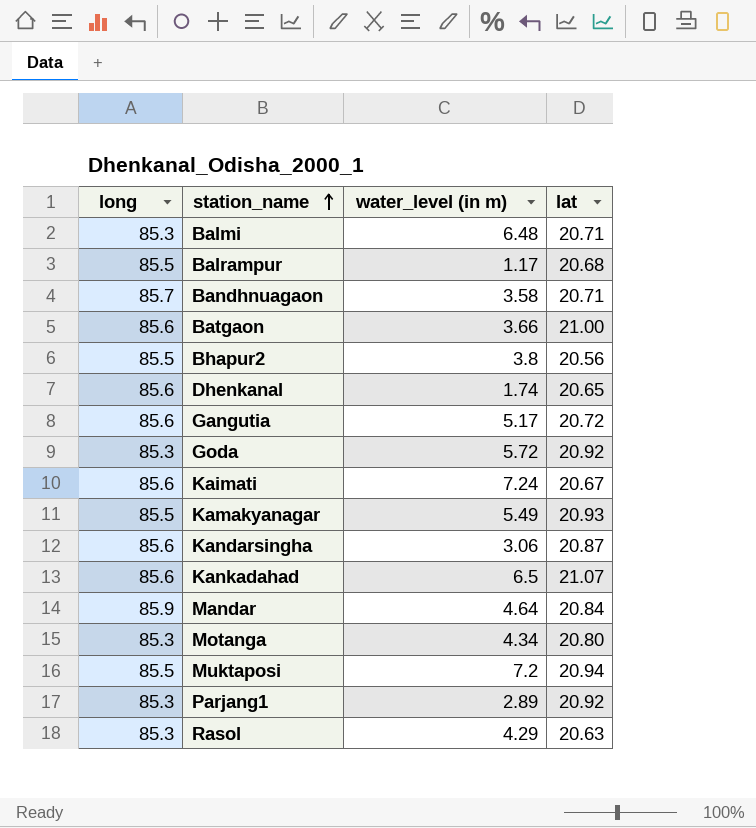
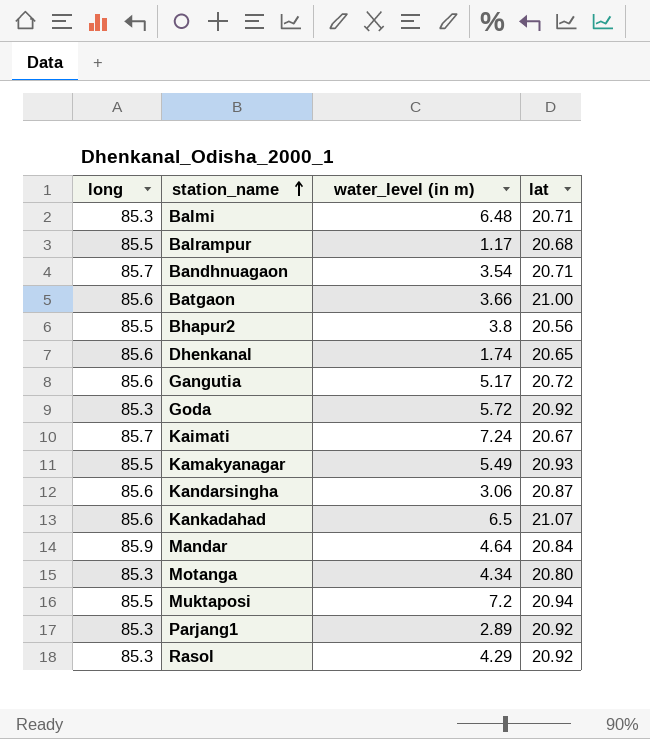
Bandhnuagaon | water_level (in m): 3.58 -> 3.54
Kaimati | long: 85.6 -> 85.7
Rasol | lat: 20.63 -> 20.92

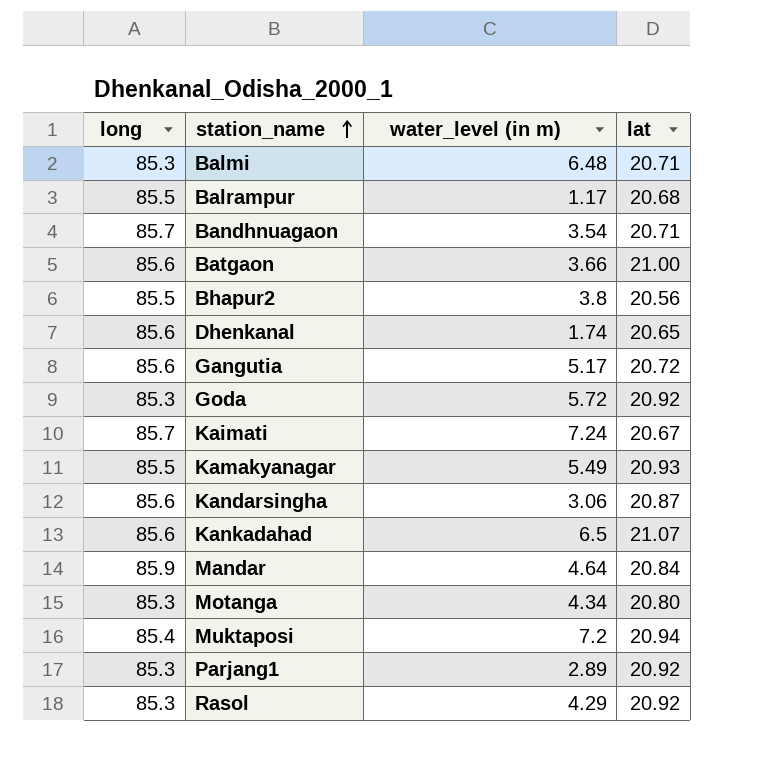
Muktaposi | long: 85.5 -> 85.4

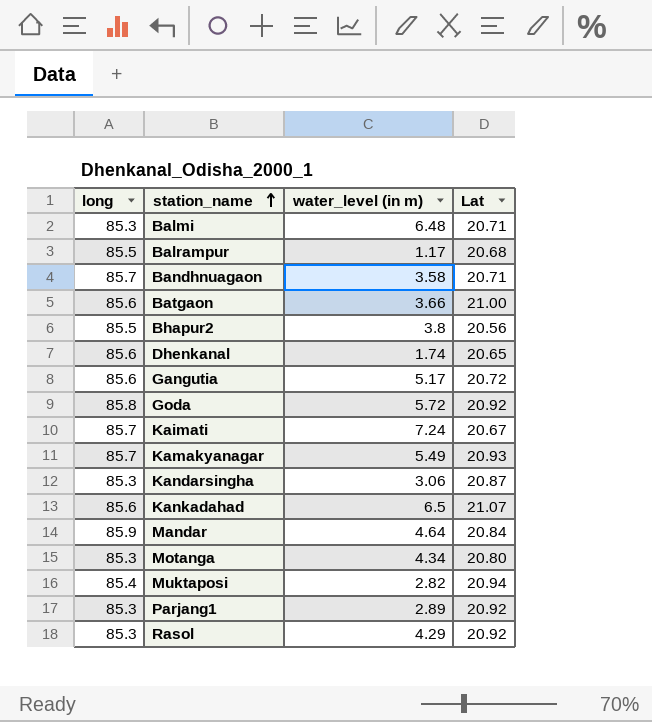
column name: lat -> Lat
Bandhnuagaon | water_level (in m): 3.54 -> 3.58
Goda | long: 85.3 -> 85.8
Kamakyanagar | long: 85.5 -> 85.7
Kandarsingha | long: 85.6 -> 85.3
Muktaposi | water_level (in m): 7.2 -> 2.82

